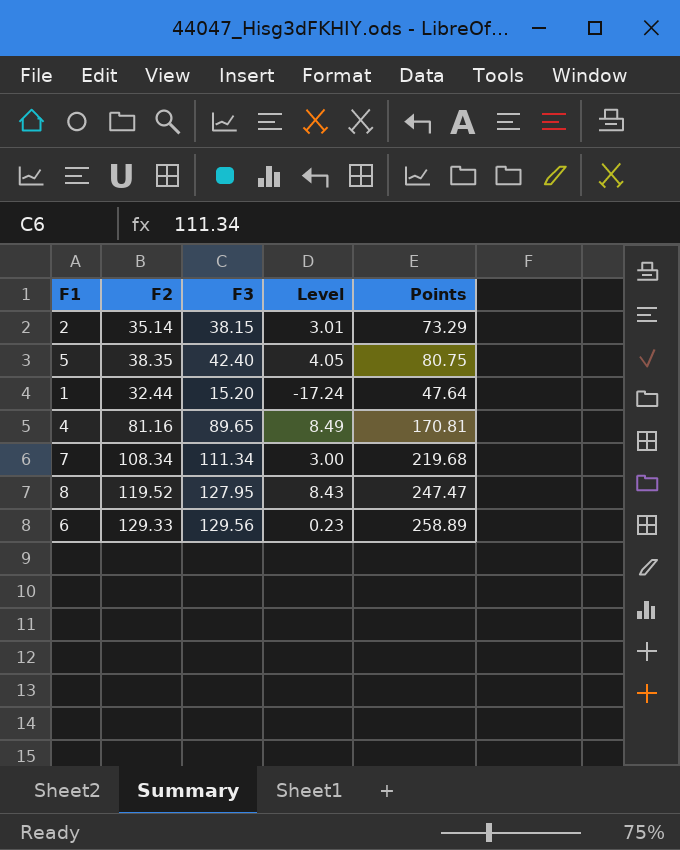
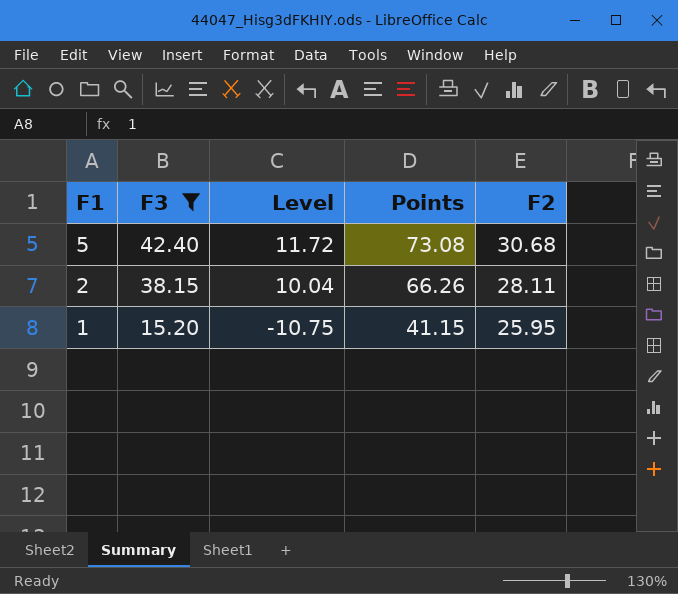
filter: none -> F3 <= 42.40
row order: none -> F1 descending
column F2 | position: 2 -> 5
5 | Level: 4.05 -> 11.72
5 | Points: 80.75 -> 73.08
5 | F2: 38.35 -> 30.68
2 | Level: 3.01 -> 10.04
2 | Points: 73.29 -> 66.26
2 | F2: 35.14 -> 28.11
1 | Level: -17.24 -> -10.75
1 | Points: 47.64 -> 41.15
1 | F2: 32.44 -> 25.95

